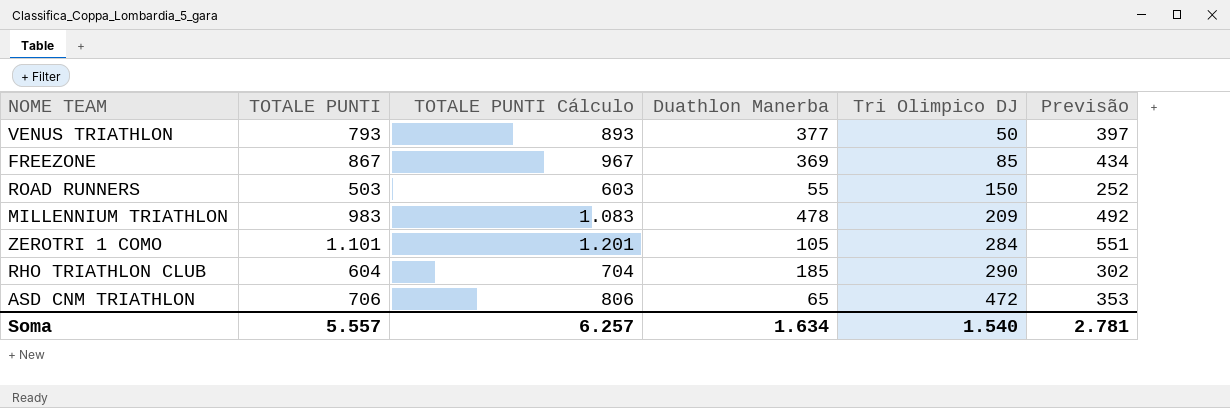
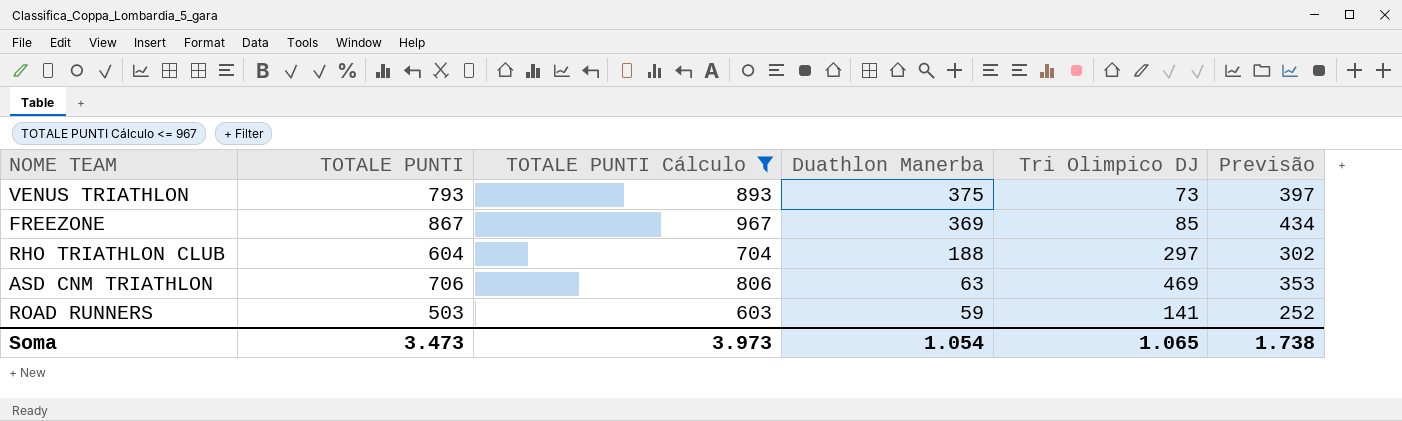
filter: none -> TOTALE PUNTI Cálculo <= 967
row order: Tri Olimpico DJ ascending -> Duathlon Manerba descending
VENUS TRIATHLON | Duathlon Manerba: 377 -> 375
VENUS TRIATHLON | Tri Olimpico DJ: 50 -> 73
RHO TRIATHLON CLUB | Duathlon Manerba: 185 -> 188
RHO TRIATHLON CLUB | Tri Olimpico DJ: 290 -> 297
ASD CNM TRIATHLON | Duathlon Manerba: 65 -> 63
ASD CNM TRIATHLON | Tri Olimpico DJ: 472 -> 469
ROAD RUNNERS | Duathlon Manerba: 55 -> 59
ROAD RUNNERS | Tri Olimpico DJ: 150 -> 141
Soma | TOTALE PUNTI: 5.557 -> 3.473
Soma | TOTALE PUNTI Cálculo: 6.257 -> 3.973
Soma | Duathlon Manerba: 1.634 -> 1.054
Soma | Tri Olimpico DJ: 1.540 -> 1.065
Soma | Previsão: 2.781 -> 1.738

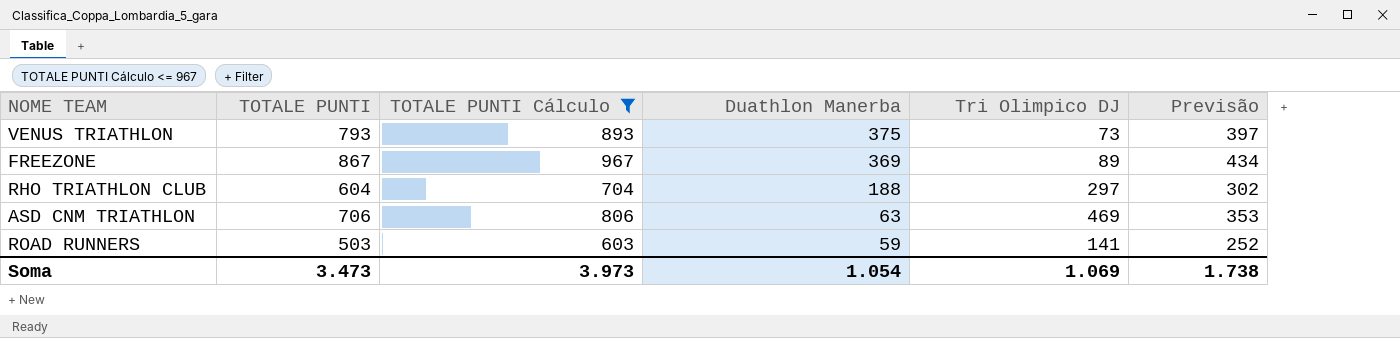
FREEZONE | Tri Olimpico DJ: 85 -> 89
Soma | Tri Olimpico DJ: 1.065 -> 1.069

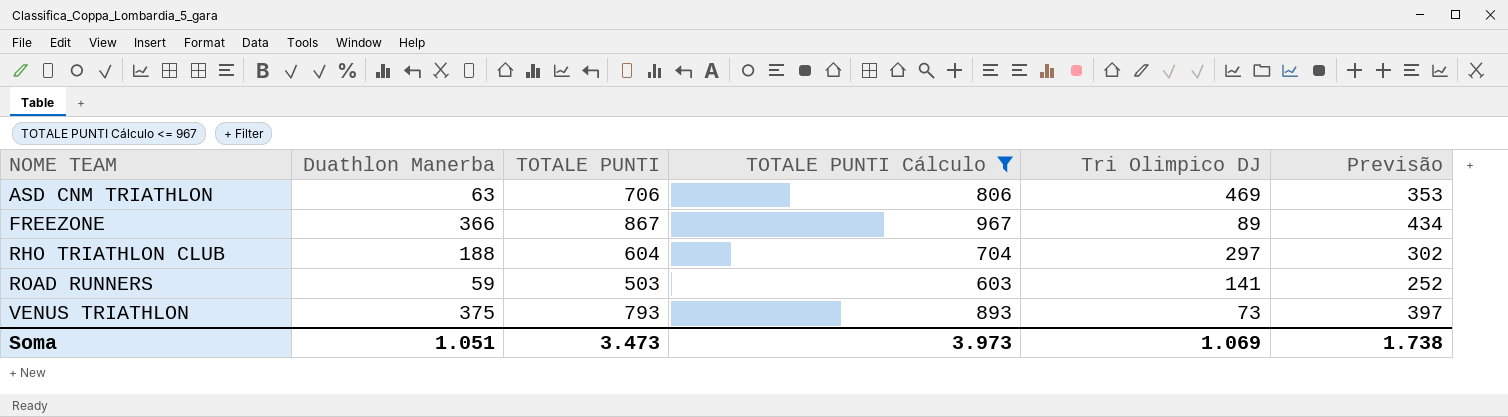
row order: Duathlon Manerba descending -> NOME TEAM ascending
column Duathlon Manerba | position: 4 -> 2
FREEZONE | Duathlon Manerba: 369 -> 366
Soma | Duathlon Manerba: 1.054 -> 1.051

